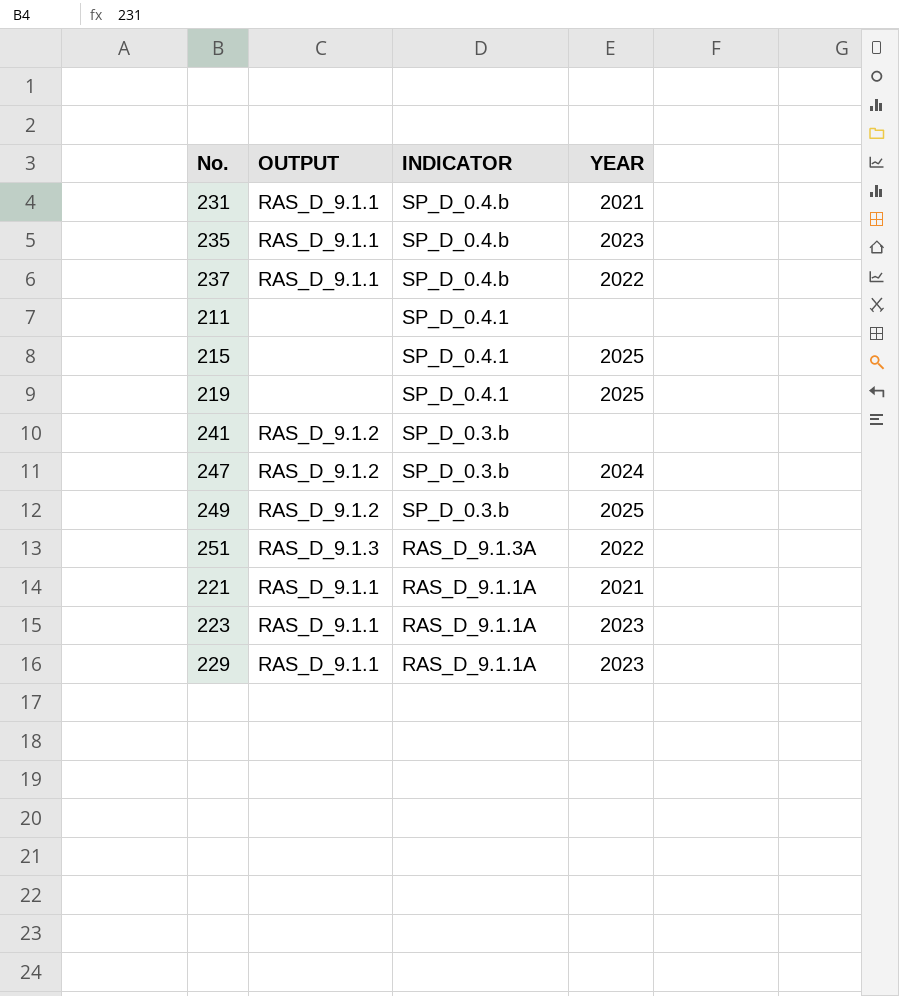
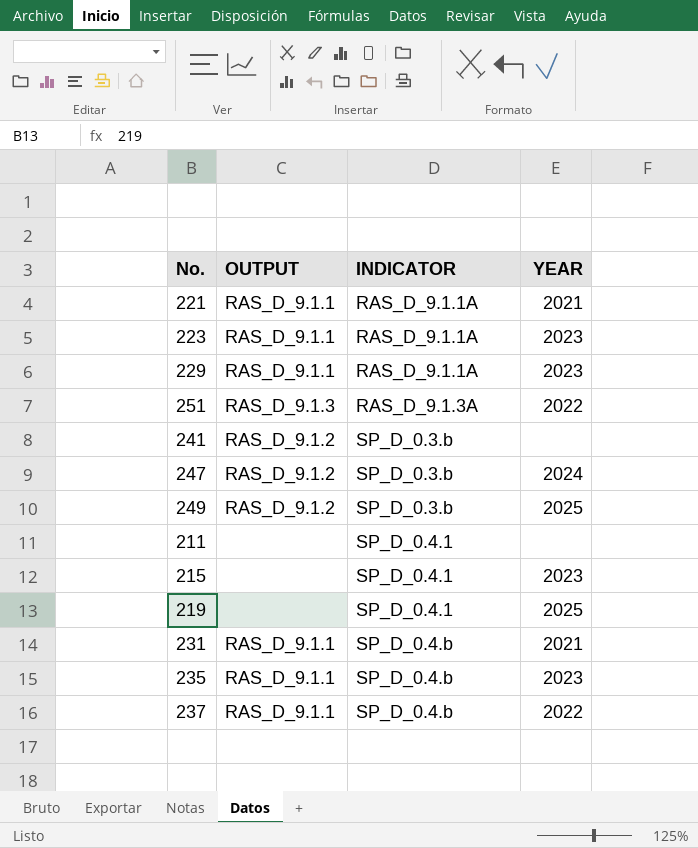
row order: INDICATOR descending -> INDICATOR ascending
215 | YEAR: 2025 -> 2023

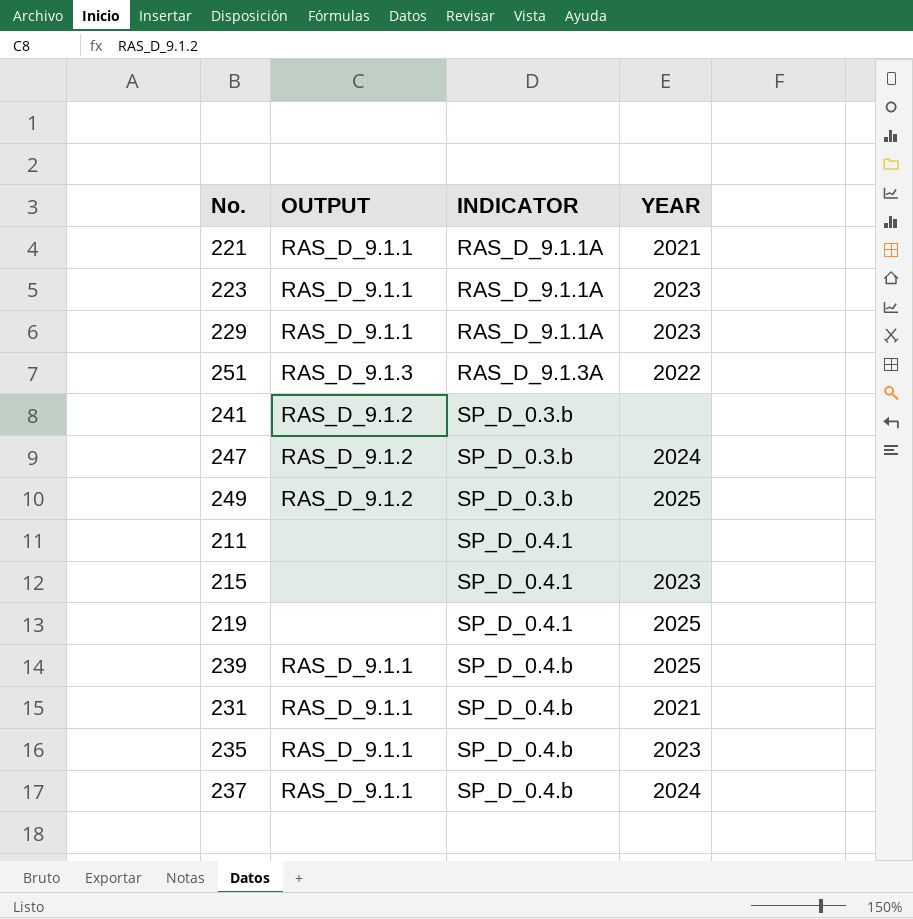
row 239: none -> RAS_D_9.1.1 | SP_D_0.4.b | 2025
237 | YEAR: 2022 -> 2024

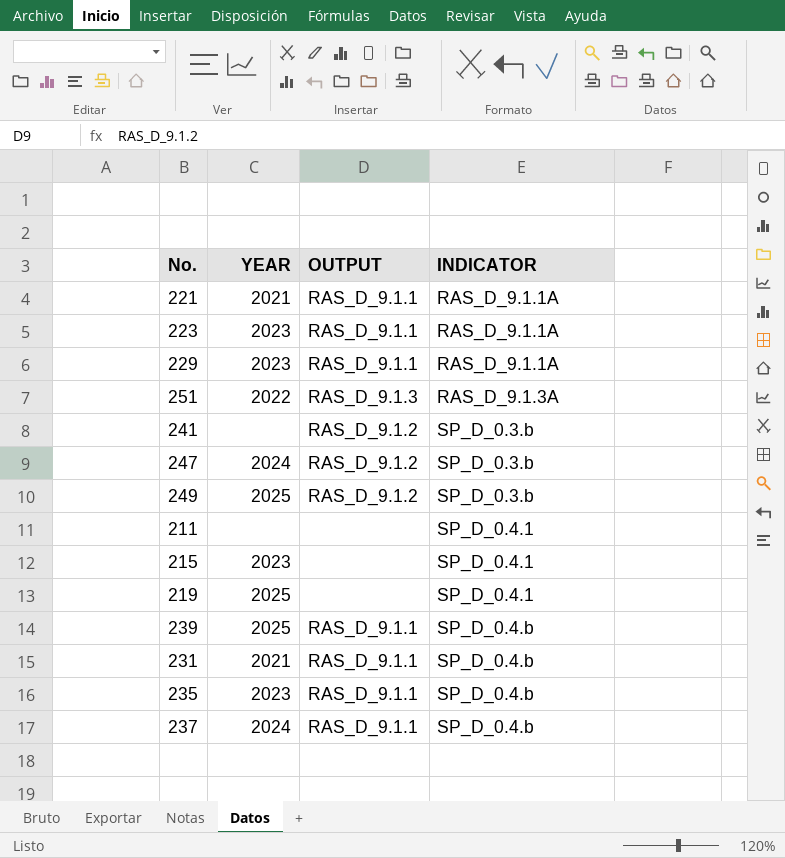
column YEAR | position: 4 -> 2

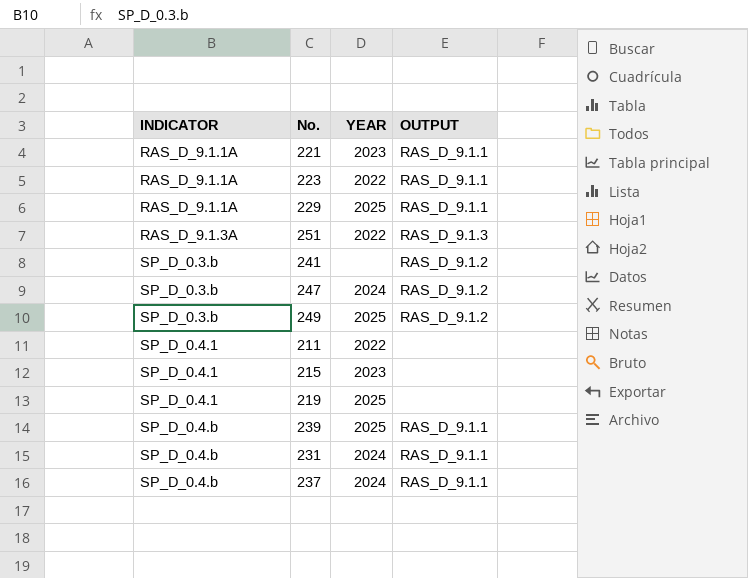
column INDICATOR | position: 4 -> 1
row 235: 2023 | RAS_D_9.1.1 | SP_D_0.4.b -> none
221 | YEAR: 2021 -> 2023
223 | YEAR: 2023 -> 2022
229 | YEAR: 2023 -> 2025
211 | YEAR: none -> 2022
231 | YEAR: 2021 -> 2024

